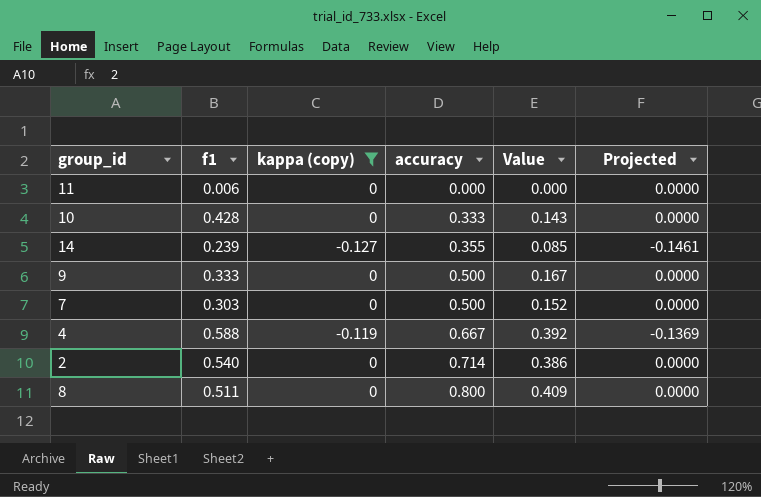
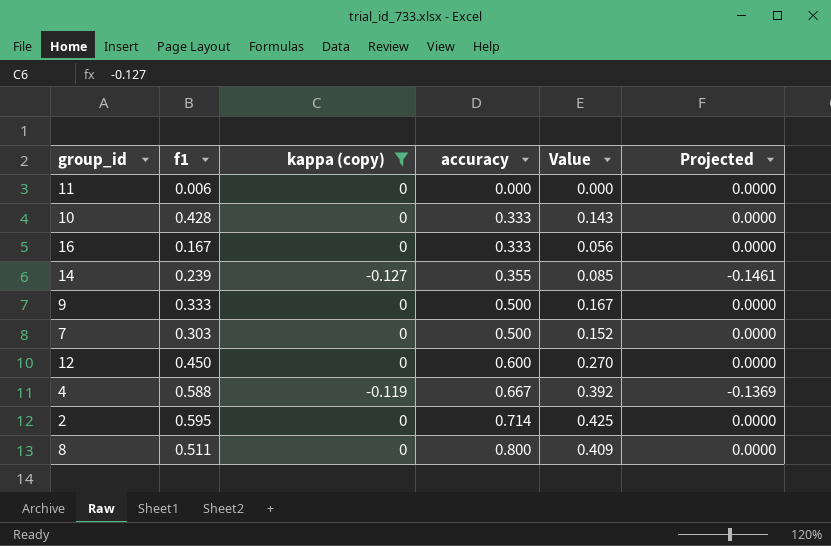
row 16: none -> 0.167 | 0 | 0.333 | 0.056 | 0.0000
row 12: none -> 0.450 | 0 | 0.600 | 0.270 | 0.0000
2 | f1: 0.540 -> 0.595
2 | Value: 0.386 -> 0.425

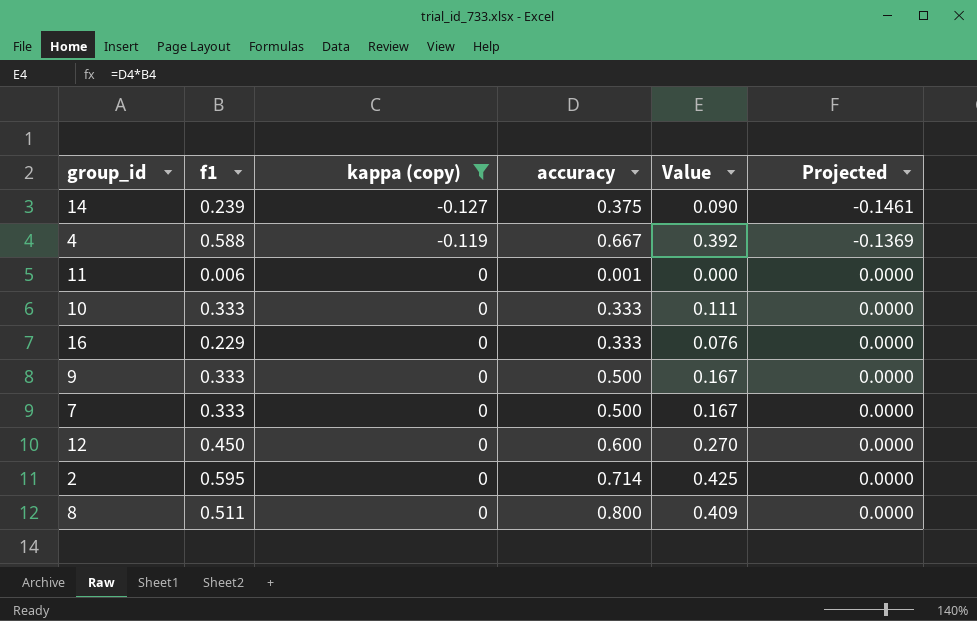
row order: accuracy ascending -> kappa (copy) ascending
14 | accuracy: 0.355 -> 0.375
14 | Value: 0.085 -> 0.090
11 | accuracy: 0.000 -> 0.001
10 | f1: 0.428 -> 0.333
10 | Value: 0.143 -> 0.111
16 | f1: 0.167 -> 0.229
16 | Value: 0.056 -> 0.076
7 | f1: 0.303 -> 0.333
7 | Value: 0.152 -> 0.167

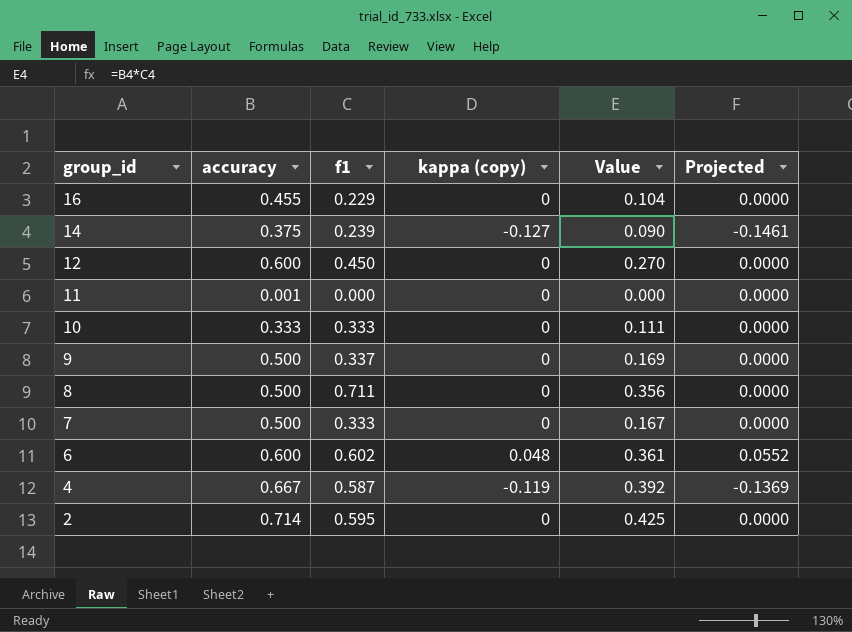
filter: kappa (copy) != 0.048 -> none
row order: kappa (copy) ascending -> group_id descending
column accuracy | position: 4 -> 2
16 | accuracy: 0.333 -> 0.455
16 | Value: 0.076 -> 0.104
11 | f1: 0.006 -> 0.000
9 | f1: 0.333 -> 0.337
9 | Value: 0.167 -> 0.169
8 | accuracy: 0.800 -> 0.500
8 | f1: 0.511 -> 0.711
8 | Value: 0.409 -> 0.356
4 | f1: 0.588 -> 0.587

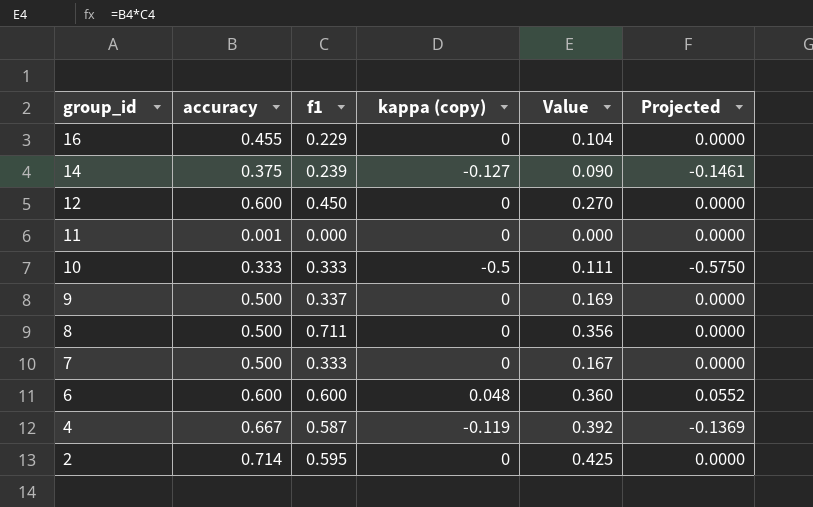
10 | kappa (copy): 0 -> -0.5
10 | Projected: 0.0000 -> -0.5750
6 | f1: 0.602 -> 0.600
6 | Value: 0.361 -> 0.360

